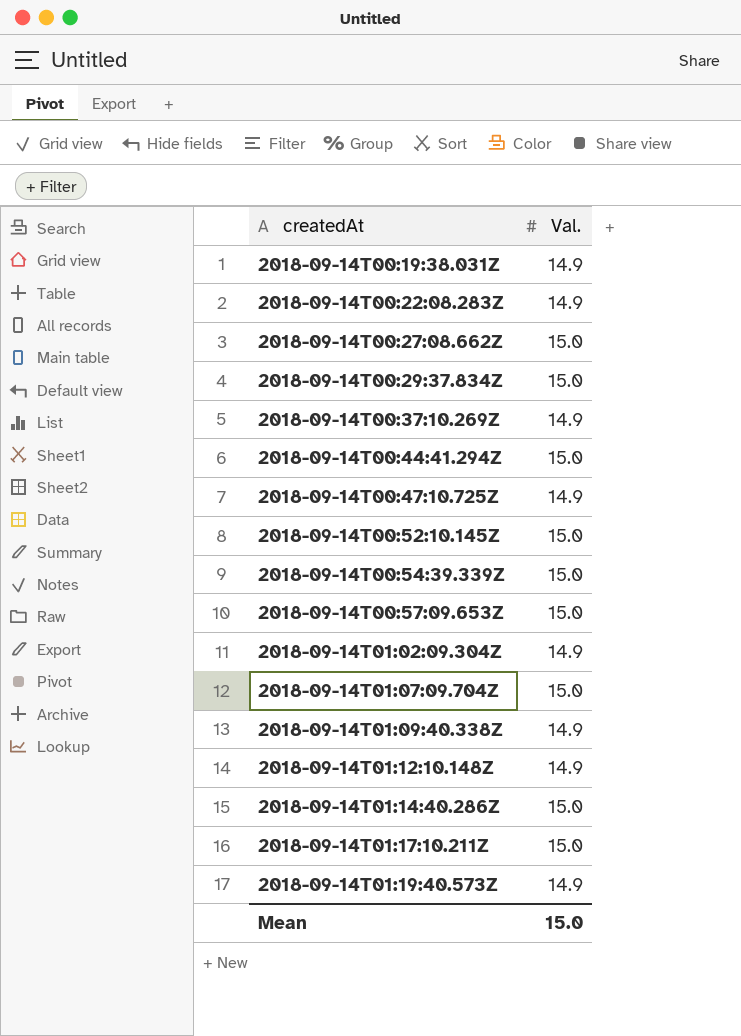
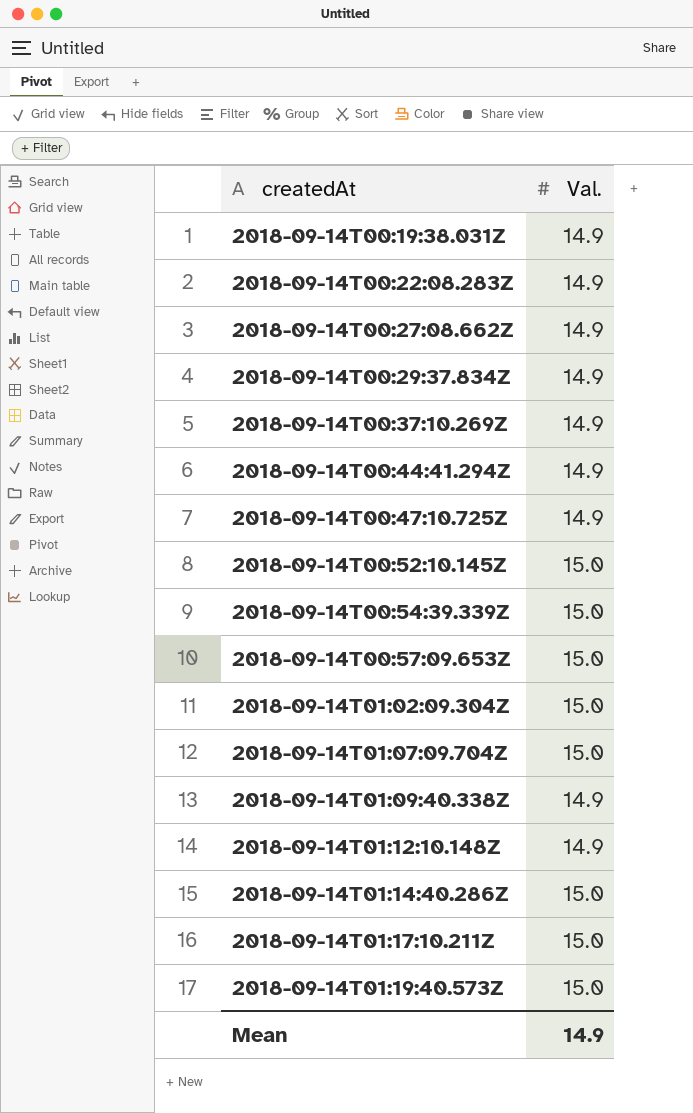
2018-09-14T00:27:08.662Z | Val.: 15.0 -> 14.9
2018-09-14T00:29:37.834Z | Val.: 15.0 -> 14.9
2018-09-14T00:44:41.294Z | Val.: 15.0 -> 14.9
2018-09-14T01:02:09.304Z | Val.: 14.9 -> 15.0
2018-09-14T01:19:40.573Z | Val.: 14.9 -> 15.0
Mean | Val.: 15.0 -> 14.9

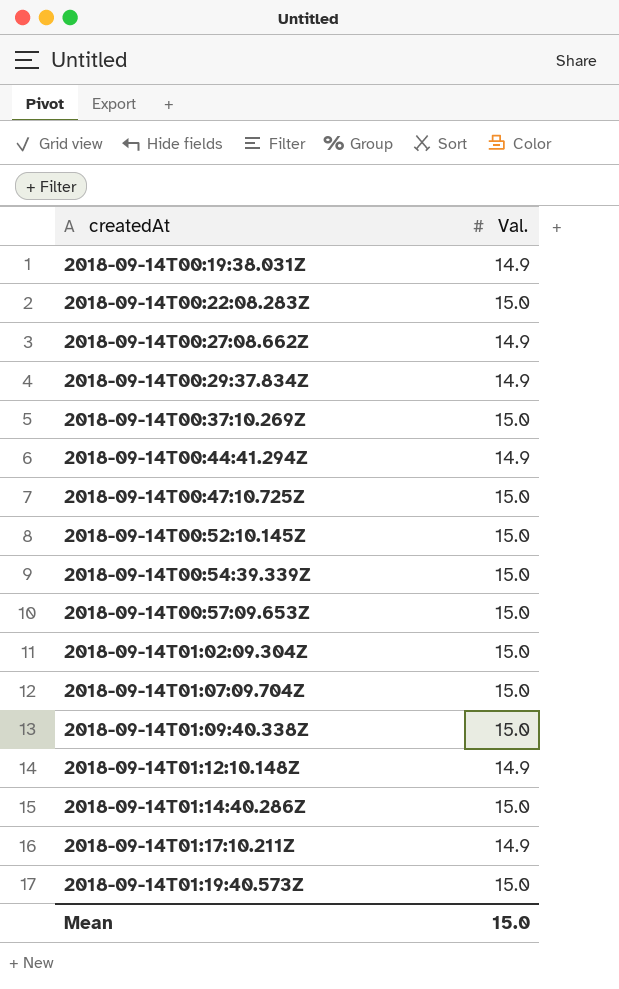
2018-09-14T00:22:08.283Z | Val.: 14.9 -> 15.0
2018-09-14T00:37:10.269Z | Val.: 14.9 -> 15.0
2018-09-14T00:47:10.725Z | Val.: 14.9 -> 15.0
2018-09-14T01:09:40.338Z | Val.: 14.9 -> 15.0
2018-09-14T01:17:10.211Z | Val.: 15.0 -> 14.9
Mean | Val.: 14.9 -> 15.0

